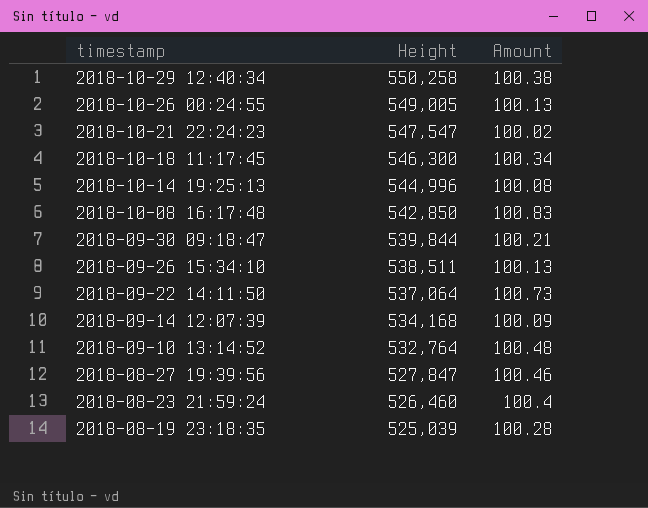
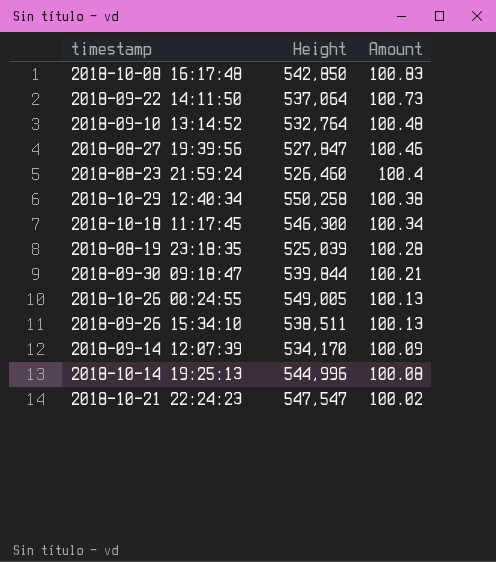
row order: timestamp descending -> Amount descending
2018-09-14 12:07:39 | Height: 534,168 -> 534,170

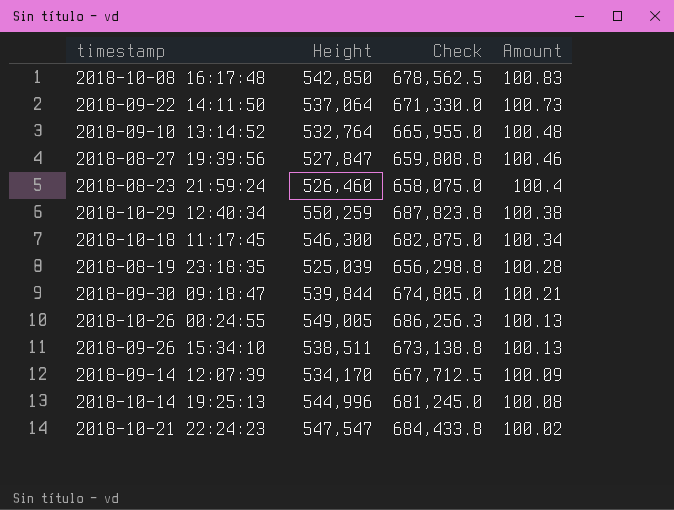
column Check | formula: none -> [Height] * 1.25
2018-10-29 12:40:34 | Height: 550,258 -> 550,259

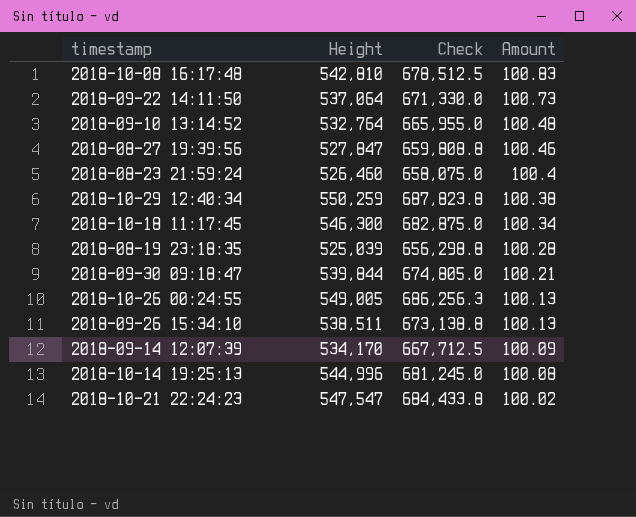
2018-10-08 16:17:48 | Height: 542,850 -> 542,810
2018-10-08 16:17:48 | Check: 678,562.5 -> 678,512.5

